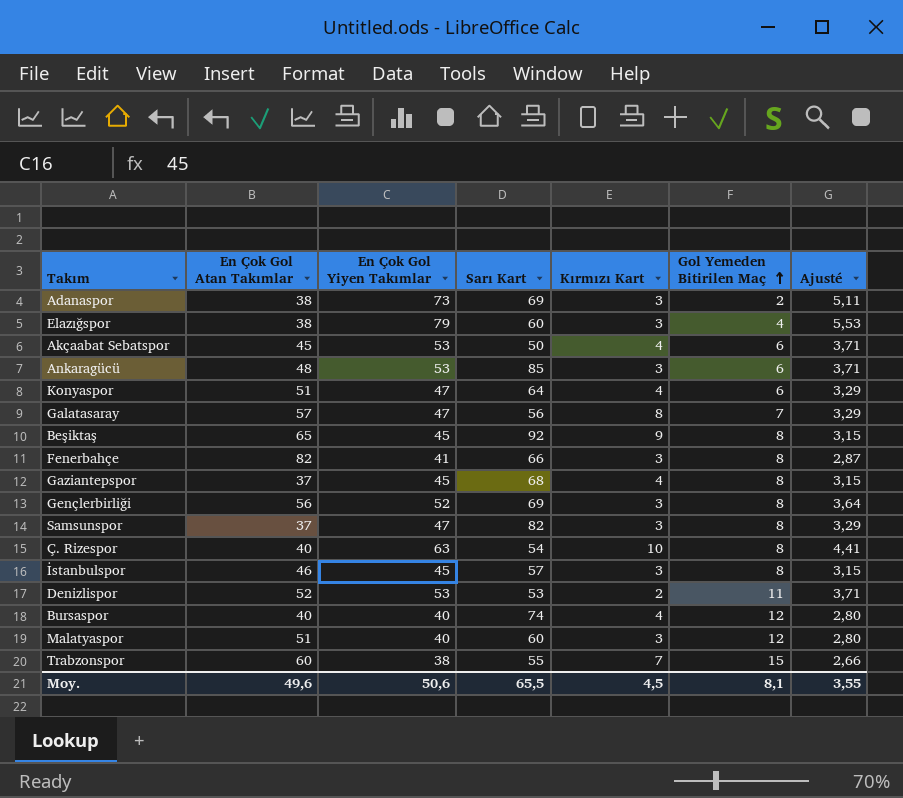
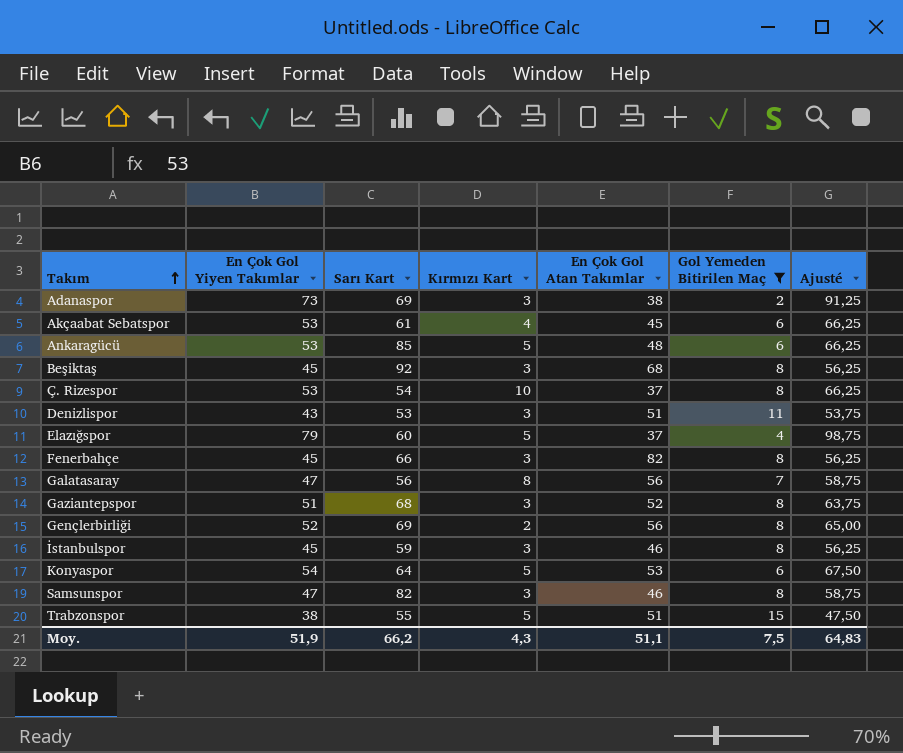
filter: none -> Gol Yemeden Bitirilen Maç != 12
row order: Gol Yemeden Bitirilen Maç ascending -> Takım ascending
column En Çok Gol Atan Takımlar | position: 2 -> 5
column Ajusté | formula: [En Çok Gol Yiyen Takımlar] * 0,07 -> [En Çok Gol Yiyen Takımlar] * 1,25
Akçaabat Sebatspor | Sarı Kart: 50 -> 61
Ankaragücü | Kırmızı Kart: 3 -> 5
Beşiktaş | Kırmızı Kart: 9 -> 3
Beşiktaş | En Çok Gol Atan Takımlar: 65 -> 68
Ç. Rizespor | En Çok Gol Yiyen Takımlar: 63 -> 53
Ç. Rizespor | En Çok Gol Atan Takımlar: 40 -> 37
Denizlispor | En Çok Gol Yiyen Takımlar: 53 -> 43
Denizlispor | Kırmızı Kart: 2 -> 3
Denizlispor | En Çok Gol Atan Takımlar: 52 -> 51
Elazığspor | Kırmızı Kart: 3 -> 5
Elazığspor | En Çok Gol Atan Takımlar: 38 -> 37
Fenerbahçe | En Çok Gol Yiyen Takımlar: 41 -> 45
Galatasaray | En Çok Gol Atan Takımlar: 57 -> 56
Gaziantepspor | En Çok Gol Yiyen Takımlar: 45 -> 51
Gaziantepspor | Kırmızı Kart: 4 -> 3
Gaziantepspor | En Çok Gol Atan Takımlar: 37 -> 52
Gençlerbirliği | Kırmızı Kart: 3 -> 2
İstanbulspor | Sarı Kart: 57 -> 59
Konyaspor | En Çok Gol Yiyen Takımlar: 47 -> 54
Konyaspor | Kırmızı Kart: 4 -> 5
Konyaspor | En Çok Gol Atan Takımlar: 51 -> 53
Samsunspor | En Çok Gol Atan Takımlar: 37 -> 46
Trabzonspor | Kırmızı Kart: 7 -> 5
Trabzonspor | En Çok Gol Atan Takımlar: 60 -> 51
Moy. | En Çok Gol Yiyen Takımlar: 50,6 -> 51,9
Moy. | Sarı Kart: 65,5 -> 66,2
Moy. | Kırmızı Kart: 4,5 -> 4,3
Moy. | En Çok Gol Atan Takımlar: 49,6 -> 51,1
Moy. | Gol Yemeden Bitirilen Maç: 8,1 -> 7,5
Moy. | Ajusté: 3,55 -> 64,83

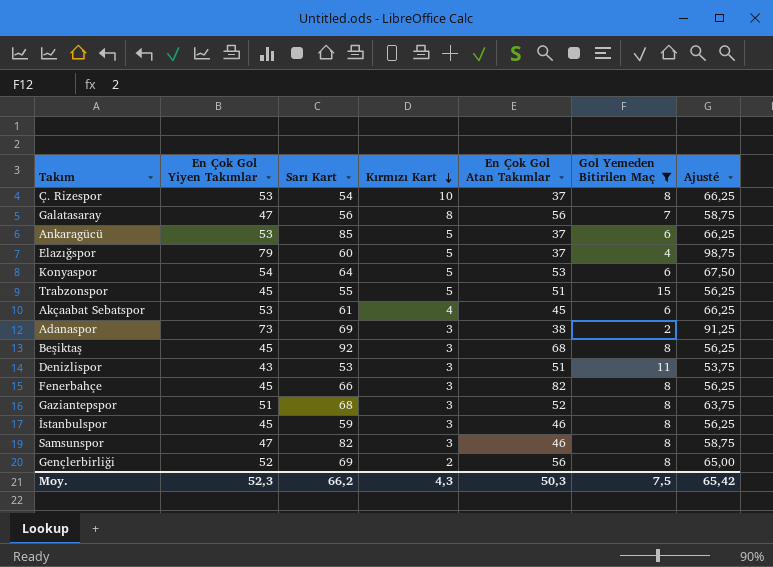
row order: Takım ascending -> Kırmızı Kart descending
Ankaragücü | En Çok Gol Atan Takımlar: 48 -> 37
Trabzonspor | En Çok Gol Yiyen Takımlar: 38 -> 45
Trabzonspor | Ajusté: 47,50 -> 56,25
Moy. | En Çok Gol Yiyen Takımlar: 51,9 -> 52,3
Moy. | En Çok Gol Atan Takımlar: 51,1 -> 50,3
Moy. | Ajusté: 64,83 -> 65,42

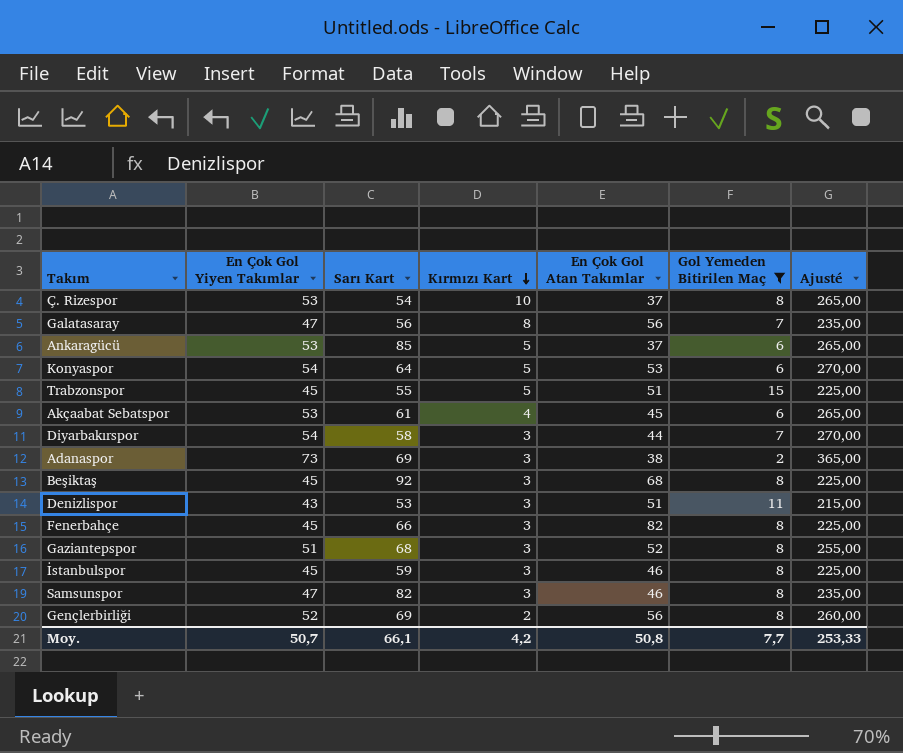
column Ajusté | formula: [En Çok Gol Yiyen Takımlar] * 1,25 -> [En Çok Gol Yiyen Takımlar] * 5
row Elazığspor: 79 | 60 | 5 | 37 | 4 | 98,75 -> none
row Diyarbakırspor: none -> 54 | 58 | 3 | 44 | 7 | 270,00
Moy. | En Çok Gol Yiyen Takımlar: 52,3 -> 50,7
Moy. | Sarı Kart: 66,2 -> 66,1
Moy. | Kırmızı Kart: 4,3 -> 4,2
Moy. | En Çok Gol Atan Takımlar: 50,3 -> 50,8
Moy. | Gol Yemeden Bitirilen Maç: 7,5 -> 7,7
Moy. | Ajusté: 65,42 -> 253,33

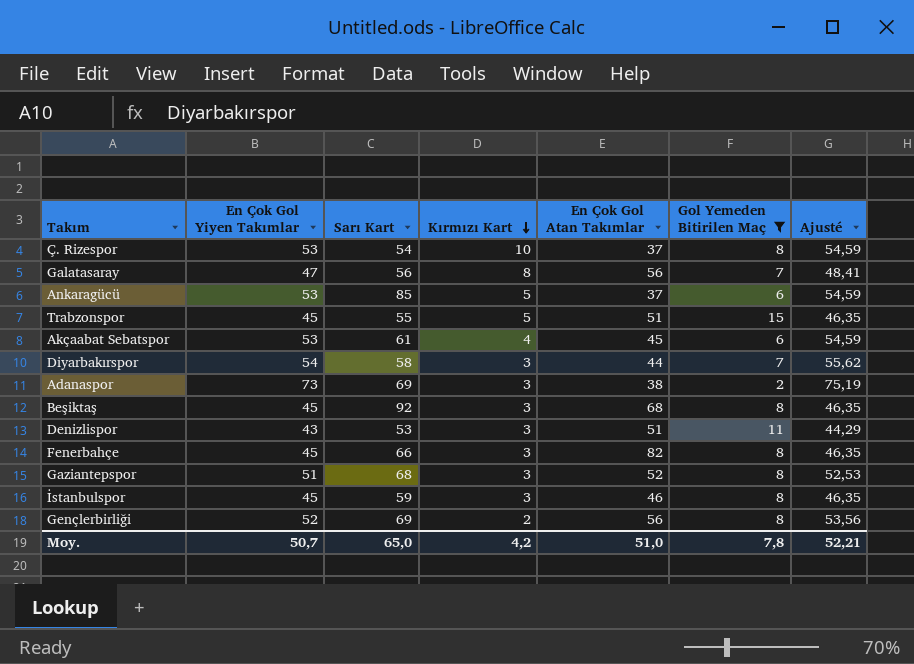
column Ajusté | formula: [En Çok Gol Yiyen Takımlar] * 5 -> [En Çok Gol Yiyen Takımlar] * 1,03
row Konyaspor: 54 | 64 | 5 | 53 | 6 | 270,00 -> none
row Samsunspor: 47 | 82 | 3 | 46 | 8 | 235,00 -> none
Moy. | Sarı Kart: 66,1 -> 65,0
Moy. | En Çok Gol Atan Takımlar: 50,8 -> 51,0
Moy. | Gol Yemeden Bitirilen Maç: 7,7 -> 7,8
Moy. | Ajusté: 253,33 -> 52,21

